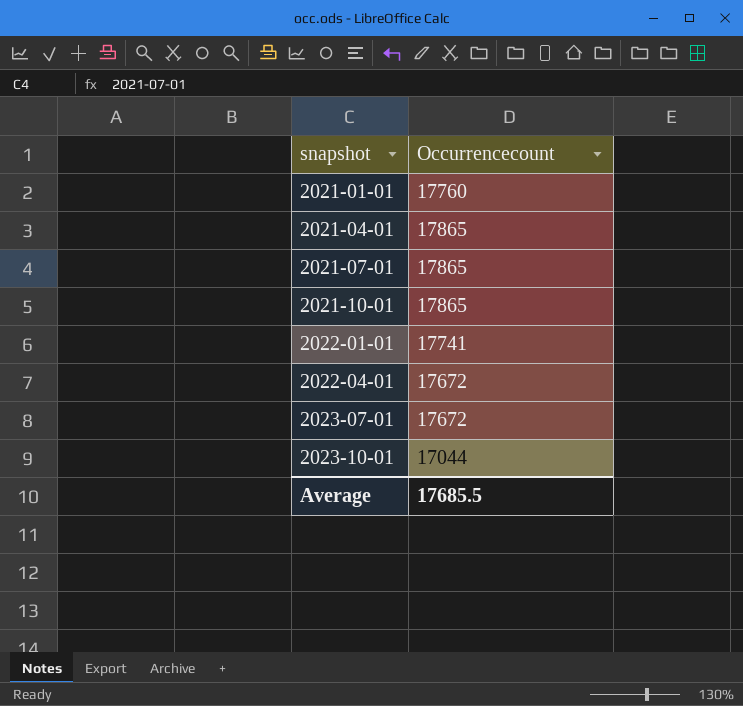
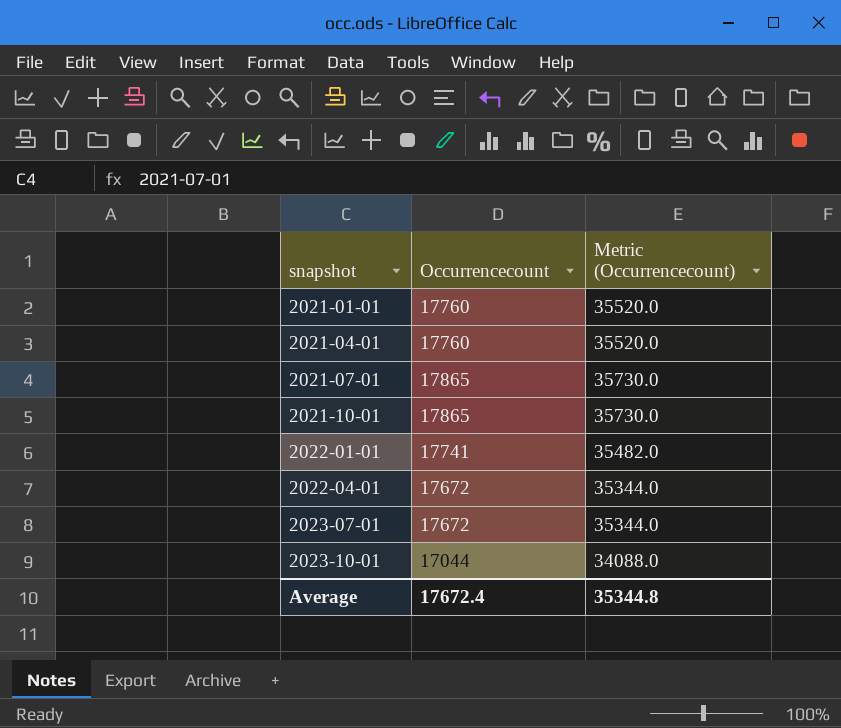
column Metric (Occurrencecount) | formula: none -> [Occurrencecount] * 2
2021-04-01 | Occurrencecount: 17865 -> 17760
Average | Occurrencecount: 17685.5 -> 17672.4

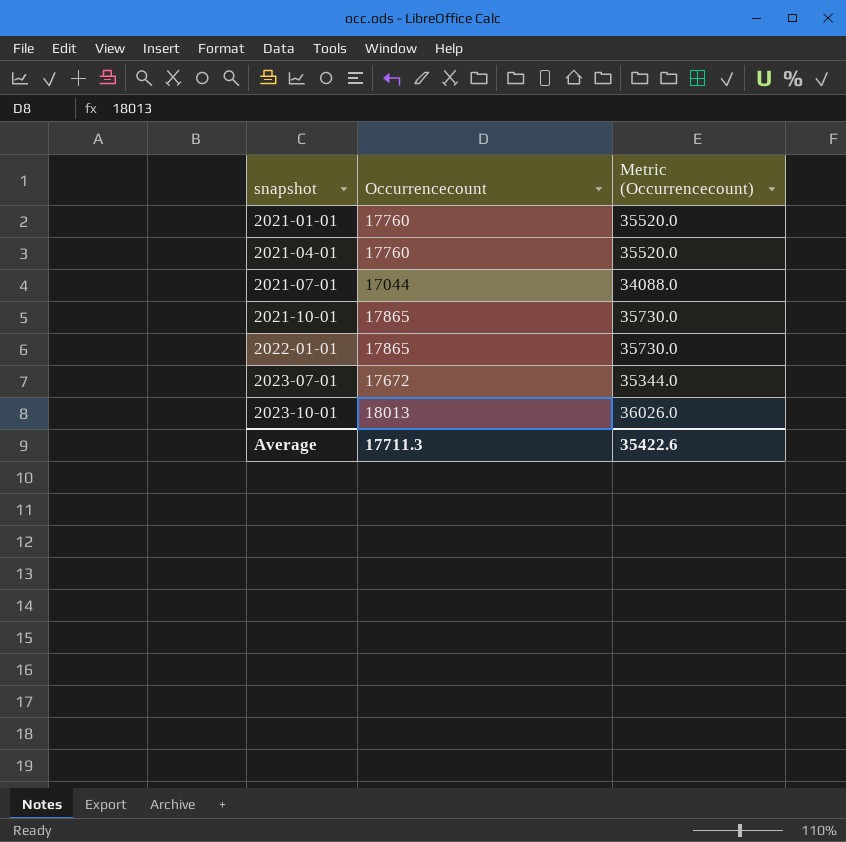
row 2022-04-01: 17672 | 35344.0 -> none
2021-07-01 | Occurrencecount: 17865 -> 17044
2021-07-01 | Metric (Occurrencecount): 35730.0 -> 34088.0
2022-01-01 | Occurrencecount: 17741 -> 17865
2022-01-01 | Metric (Occurrencecount): 35482.0 -> 35730.0
2023-10-01 | Occurrencecount: 17044 -> 18013
2023-10-01 | Metric (Occurrencecount): 34088.0 -> 36026.0
Average | Occurrencecount: 17672.4 -> 17711.3
Average | Metric (Occurrencecount): 35344.8 -> 35422.6

